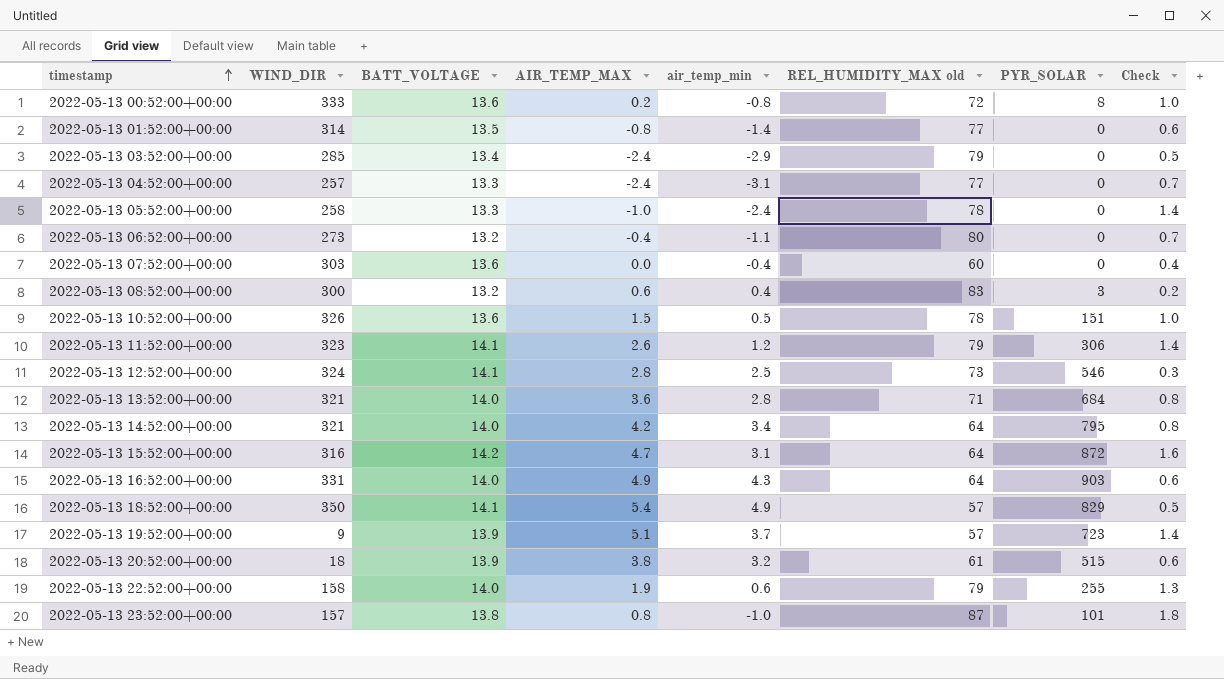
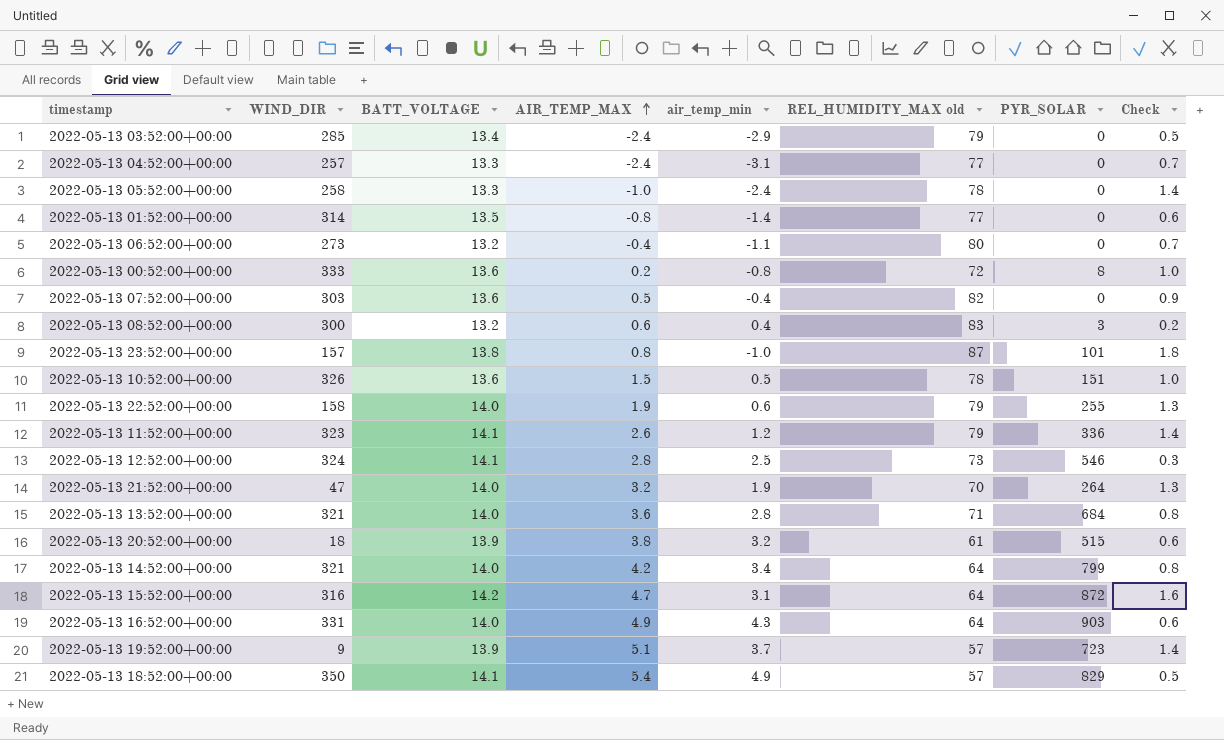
row order: timestamp ascending -> AIR_TEMP_MAX ascending
2022-05-13 07:52:00+00:00 | AIR_TEMP_MAX: 0.0 -> 0.5
2022-05-13 07:52:00+00:00 | REL_HUMIDITY_MAX old: 60 -> 82
2022-05-13 07:52:00+00:00 | Check: 0.4 -> 0.9
2022-05-13 11:52:00+00:00 | PYR_SOLAR: 306 -> 336
row 2022-05-13 21:52:00+00:00: none -> 47 | 14.0 | 3.2 | 1.9 | 70 | 264 | 1.3
2022-05-13 14:52:00+00:00 | PYR_SOLAR: 795 -> 799

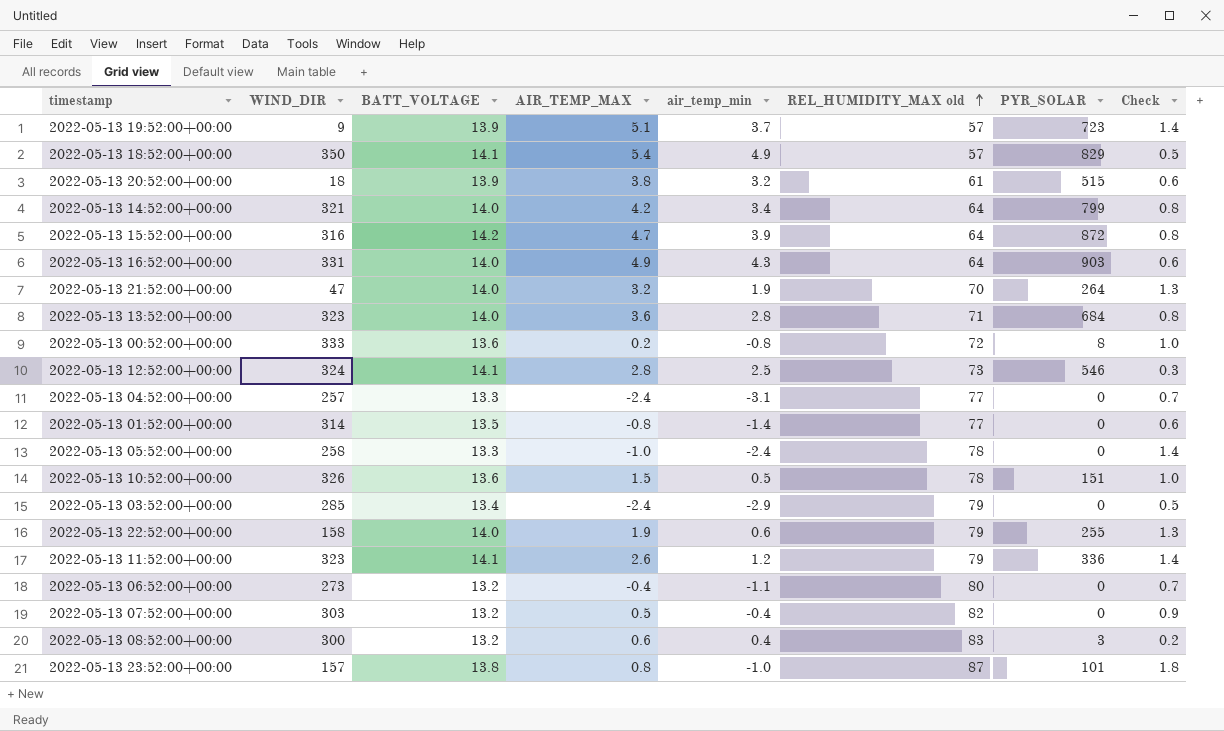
row order: AIR_TEMP_MAX ascending -> REL_HUMIDITY_MAX old ascending
2022-05-13 15:52:00+00:00 | air_temp_min: 3.1 -> 3.9
2022-05-13 15:52:00+00:00 | Check: 1.6 -> 0.8
2022-05-13 13:52:00+00:00 | WIND_DIR: 321 -> 323
2022-05-13 07:52:00+00:00 | BATT_VOLTAGE: 13.6 -> 13.2

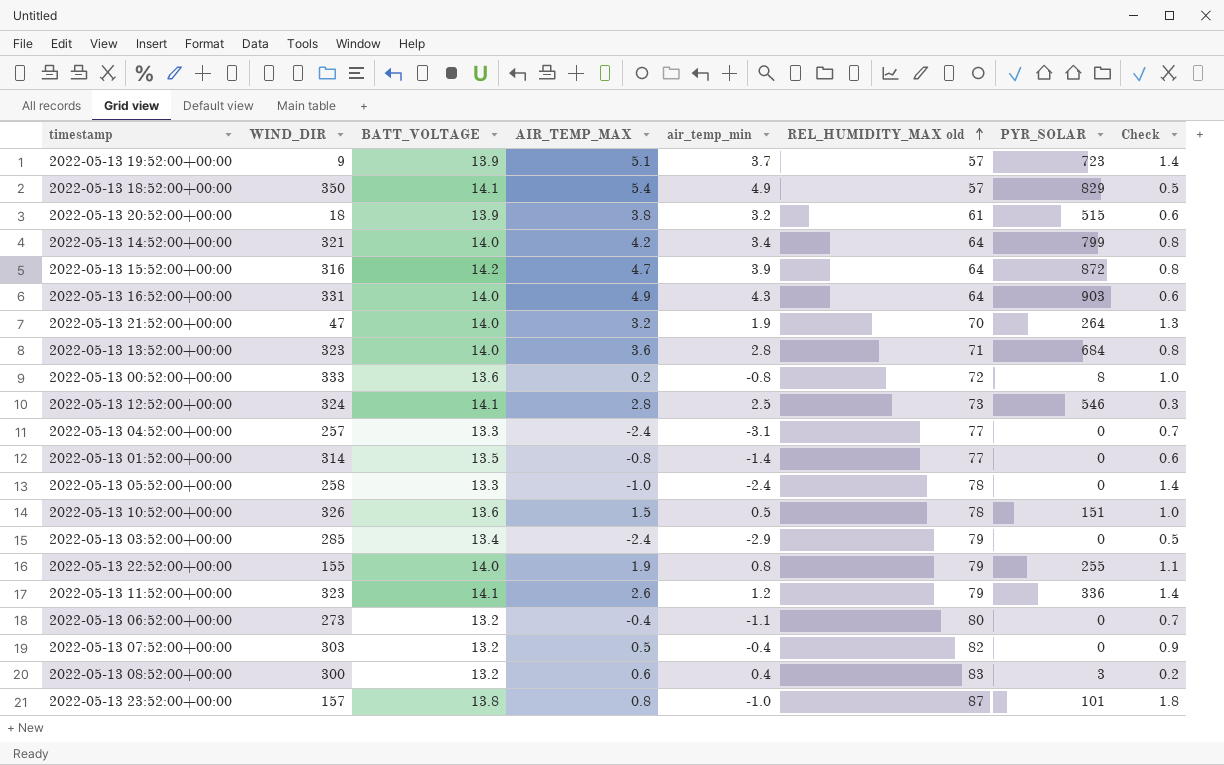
2022-05-13 22:52:00+00:00 | WIND_DIR: 158 -> 155
2022-05-13 22:52:00+00:00 | air_temp_min: 0.6 -> 0.8
2022-05-13 22:52:00+00:00 | Check: 1.3 -> 1.1

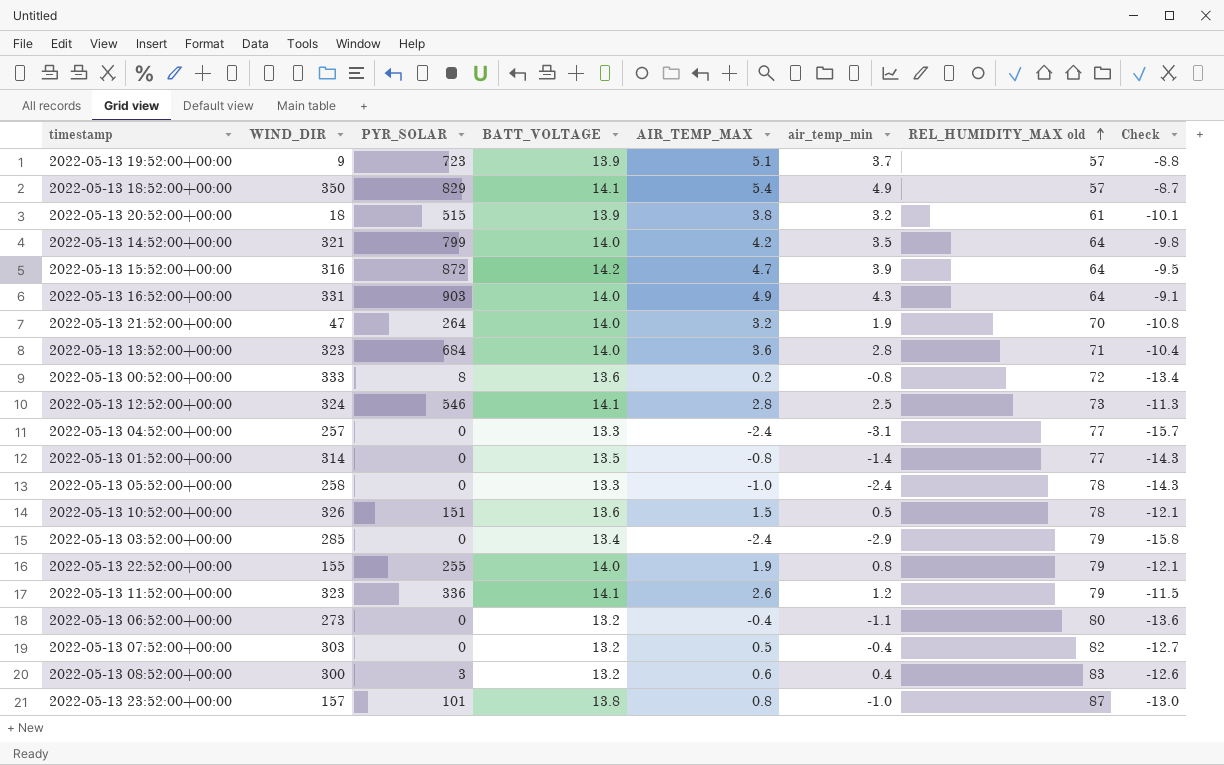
column PYR_SOLAR | position: 7 -> 3
column Check | formula: [AIR_TEMP_MAX] - [air_temp_min] -> [AIR_TEMP_MAX] - [BATT_VOLTAGE]
2022-05-13 14:52:00+00:00 | air_temp_min: 3.4 -> 3.5

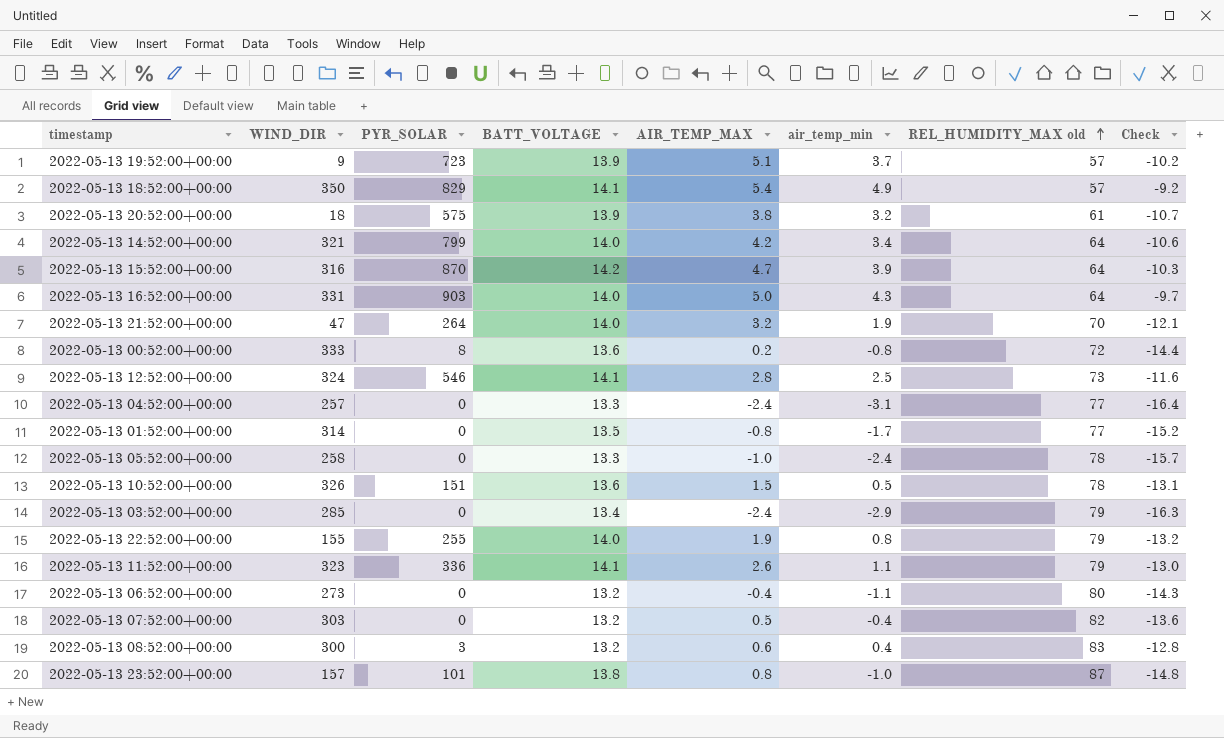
column Check | formula: [AIR_TEMP_MAX] - [BATT_VOLTAGE] -> [air_temp_min] - [BATT_VOLTAGE]
row 2022-05-13 13:52:00+00:00: 323 | 684 | 14.0 | 3.6 | 2.8 | 71 | -10.4 -> none
2022-05-13 20:52:00+00:00 | PYR_SOLAR: 515 -> 575
2022-05-13 14:52:00+00:00 | air_temp_min: 3.5 -> 3.4
2022-05-13 15:52:00+00:00 | PYR_SOLAR: 872 -> 870
2022-05-13 16:52:00+00:00 | AIR_TEMP_MAX: 4.9 -> 5.0
2022-05-13 01:52:00+00:00 | air_temp_min: -1.4 -> -1.7
2022-05-13 11:52:00+00:00 | air_temp_min: 1.2 -> 1.1

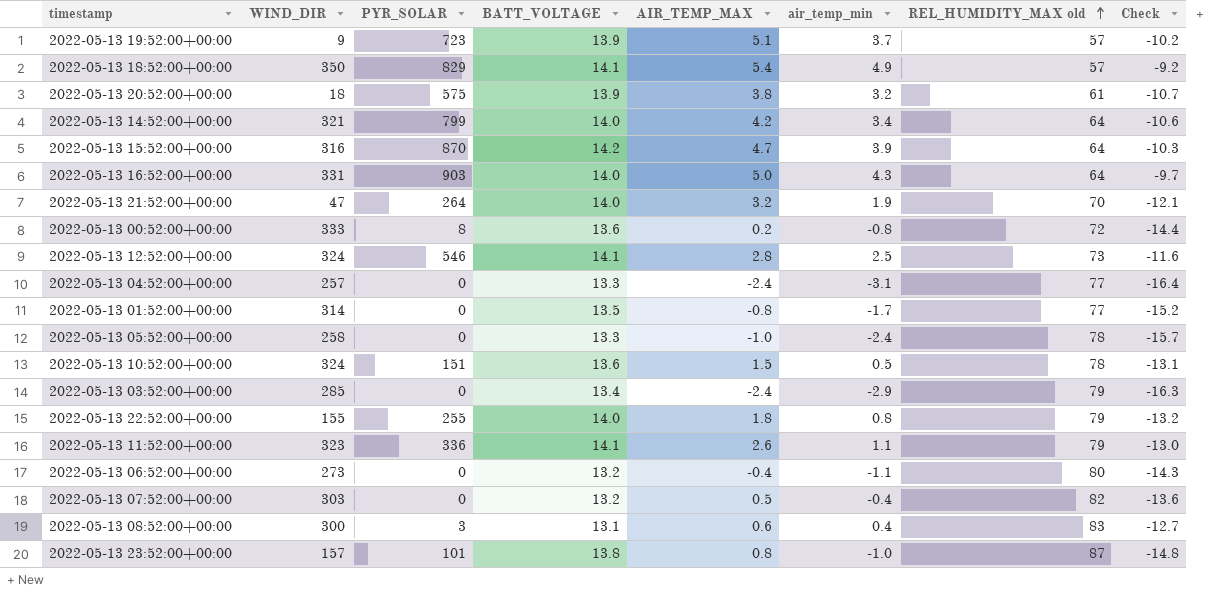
2022-05-13 10:52:00+00:00 | WIND_DIR: 326 -> 324
2022-05-13 22:52:00+00:00 | AIR_TEMP_MAX: 1.9 -> 1.8
2022-05-13 08:52:00+00:00 | BATT_VOLTAGE: 13.2 -> 13.1
2022-05-13 08:52:00+00:00 | Check: -12.8 -> -12.7

